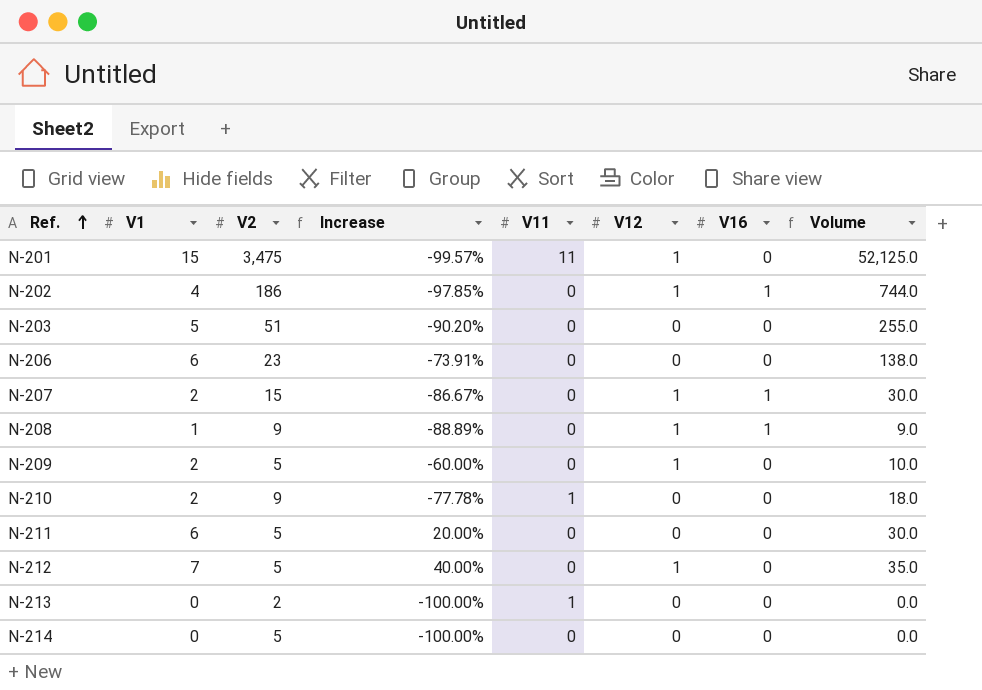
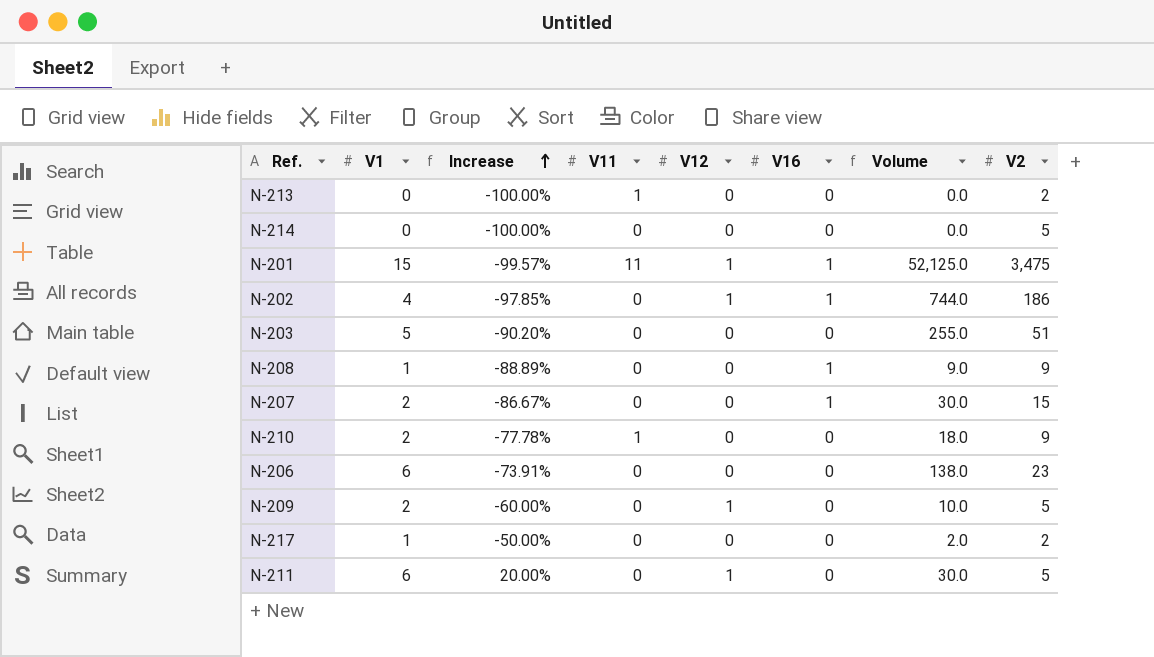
row order: Ref. ascending -> Increase ascending
column V2 | position: 3 -> 8
row N-212: 7 | 5 | 40.00% | 0 | 1 | 0 | 35.0 -> none
N-201 | V16: 0 -> 1
N-208 | V12: 1 -> 0
N-207 | V12: 1 -> 0
row N-217: none -> 1 | -50.00% | 0 | 0 | 0 | 2.0 | 2
N-211 | V12: 0 -> 1

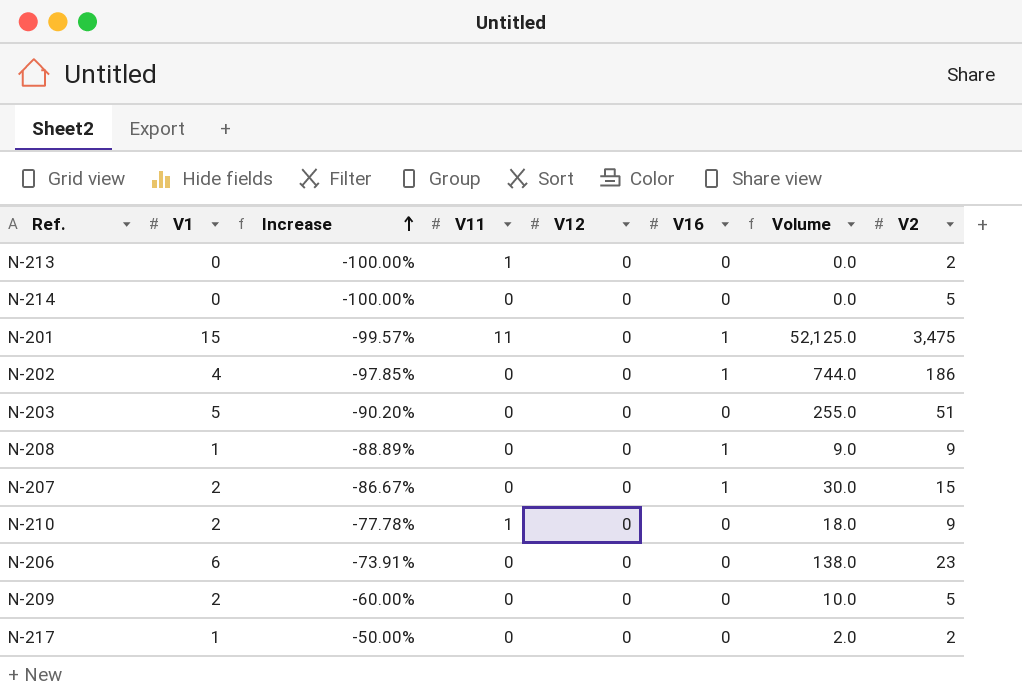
row N-211: 6 | 20.00% | 0 | 1 | 0 | 30.0 | 5 -> none
N-201 | V12: 1 -> 0
N-202 | V12: 1 -> 0
N-209 | V12: 1 -> 0

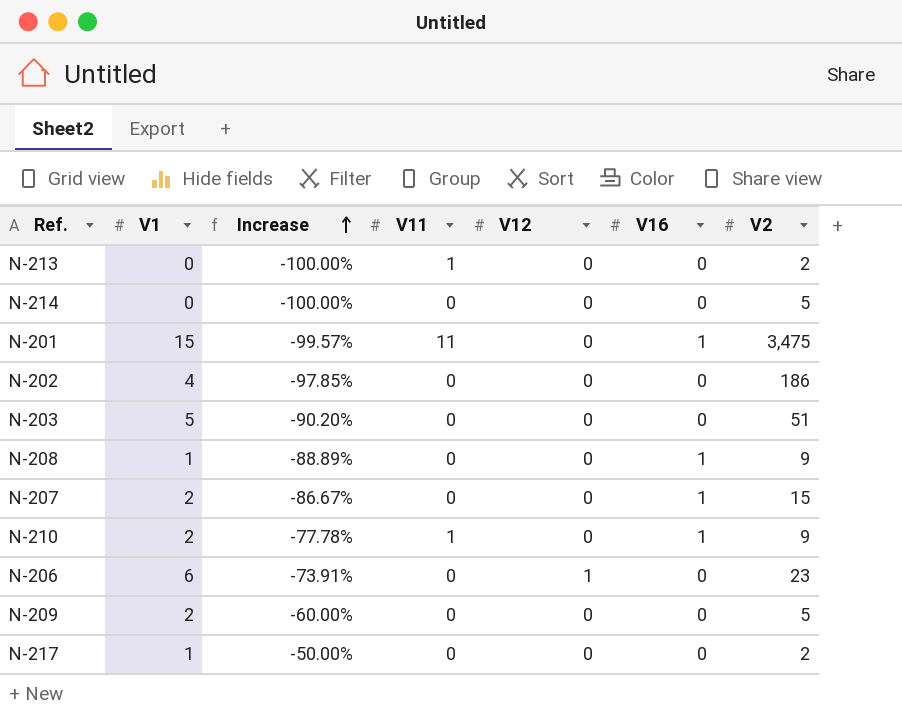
column Volume | formula: [V1] * [V2] -> none
N-202 | V16: 1 -> 0
N-210 | V16: 0 -> 1
N-206 | V12: 0 -> 1

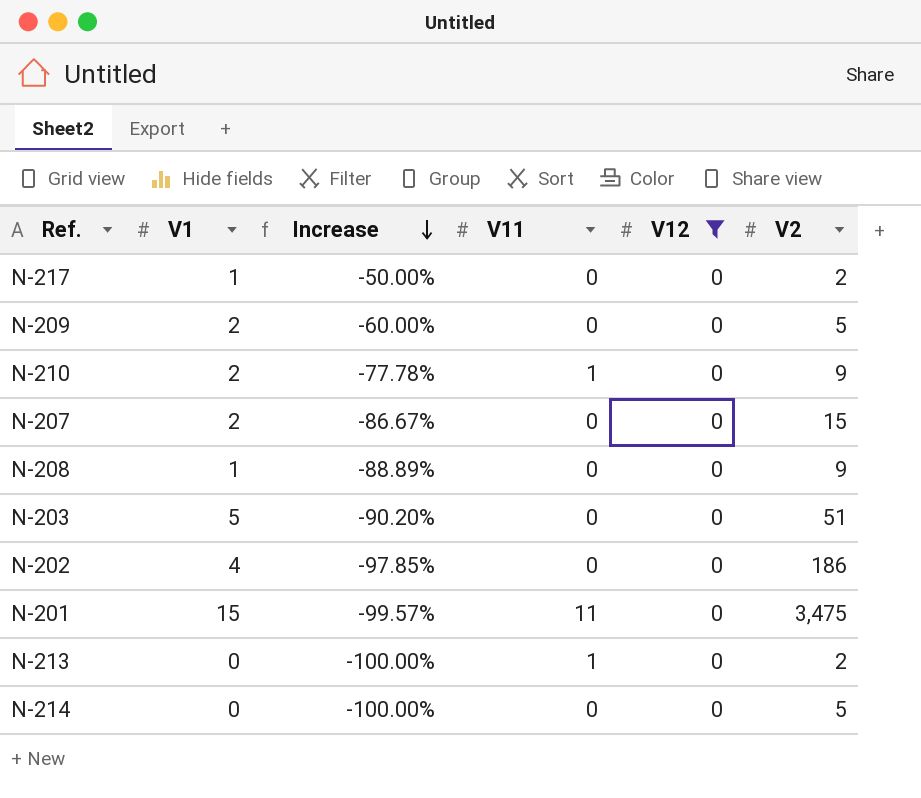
filter: none -> V12 = 0
row order: Increase ascending -> Increase descending
column V16 | position: 6 -> none

